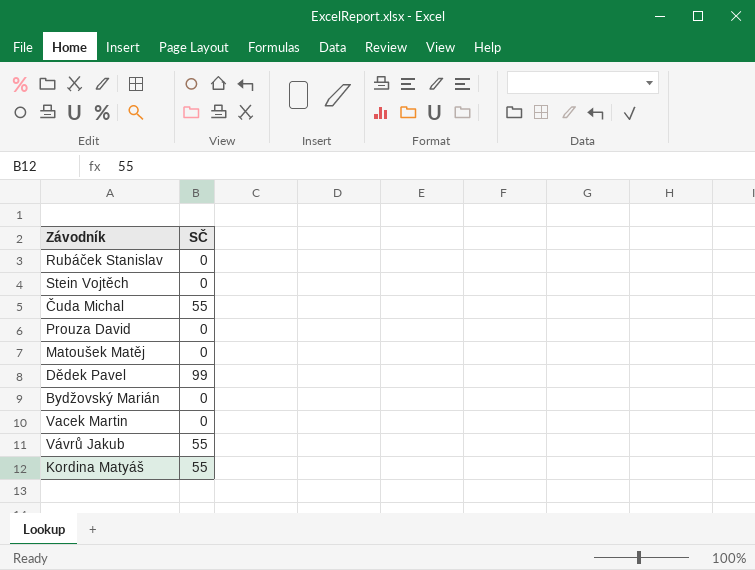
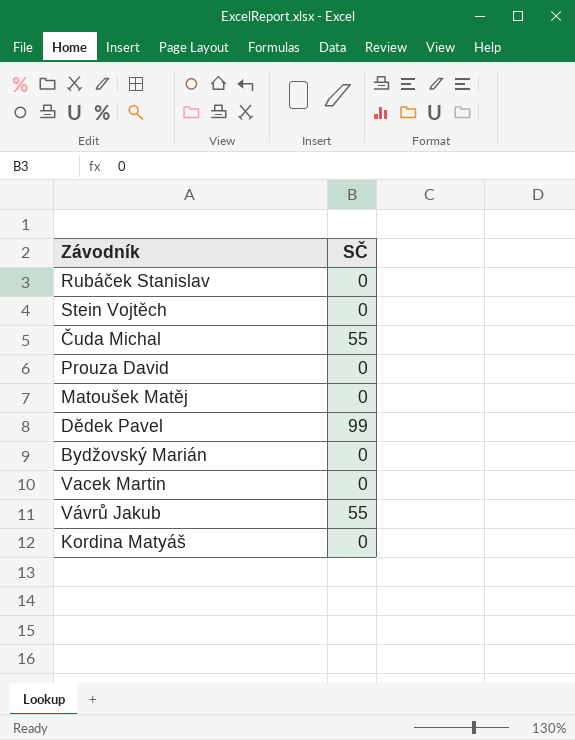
Kordina Matyáš | SČ: 55 -> 0

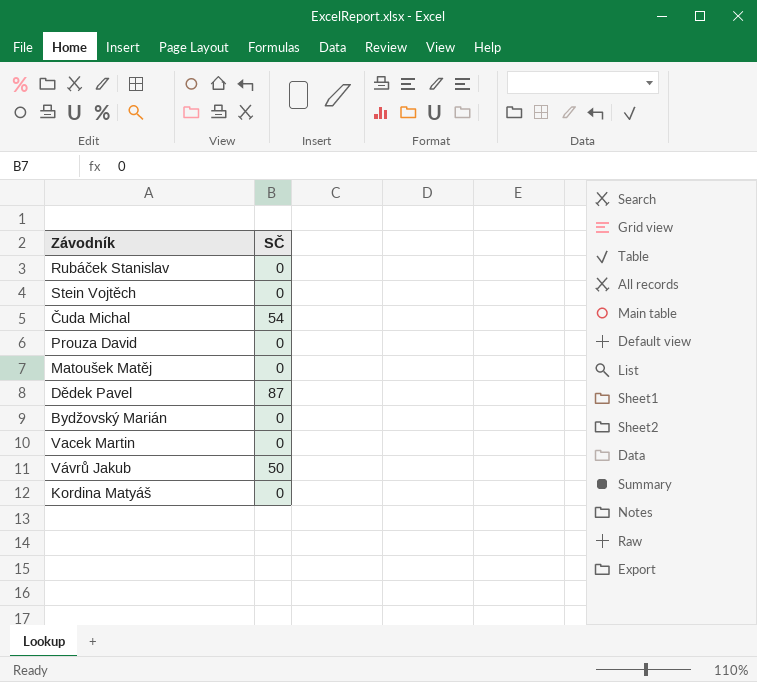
Čuda Michal | SČ: 55 -> 54
Dědek Pavel | SČ: 99 -> 87
Vávrů Jakub | SČ: 55 -> 50

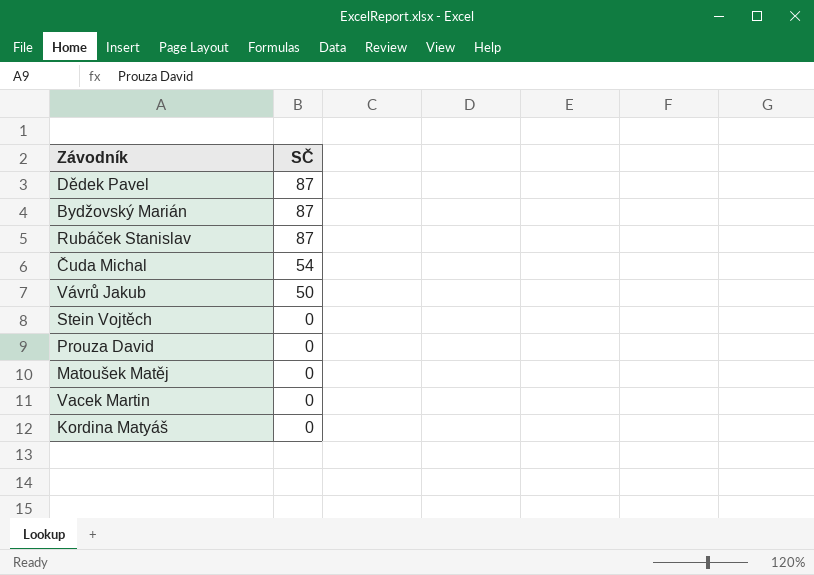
row order: none -> SČ descending
Bydžovský Marián | SČ: 0 -> 87
Rubáček Stanislav | SČ: 0 -> 87

